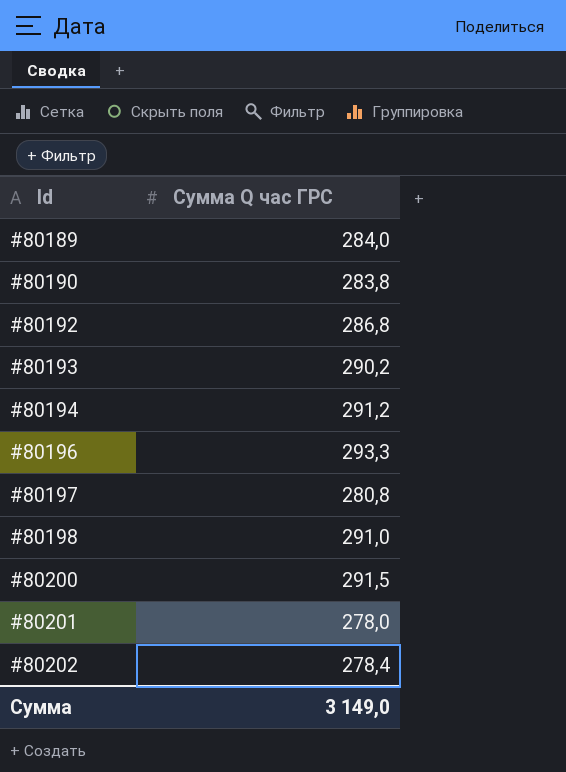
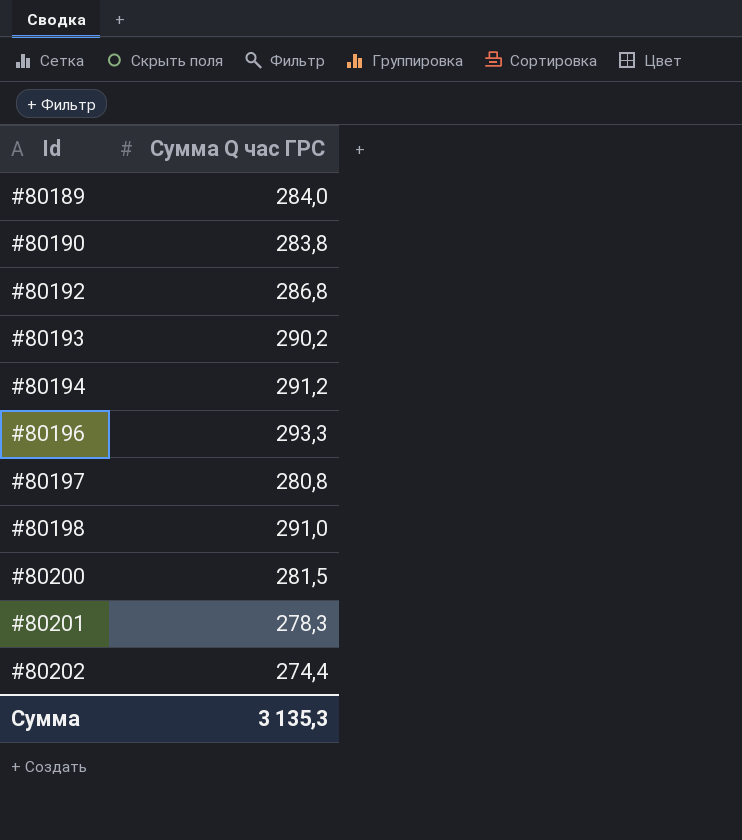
#80200 | Сумма Q час ГРС: 291,5 -> 281,5
#80201 | Сумма Q час ГРС: 278,0 -> 278,3
#80202 | Сумма Q час ГРС: 278,4 -> 274,4
Сумма | Сумма Q час ГРС: 3 149,0 -> 3 135,3

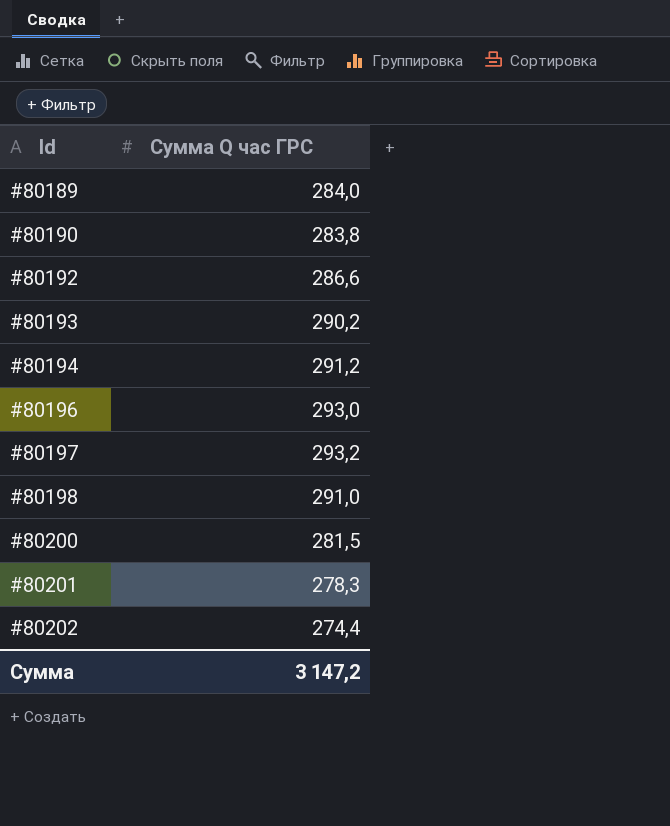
#80192 | Сумма Q час ГРС: 286,8 -> 286,6
#80196 | Сумма Q час ГРС: 293,3 -> 293,0
#80197 | Сумма Q час ГРС: 280,8 -> 293,2
Сумма | Сумма Q час ГРС: 3 135,3 -> 3 147,2

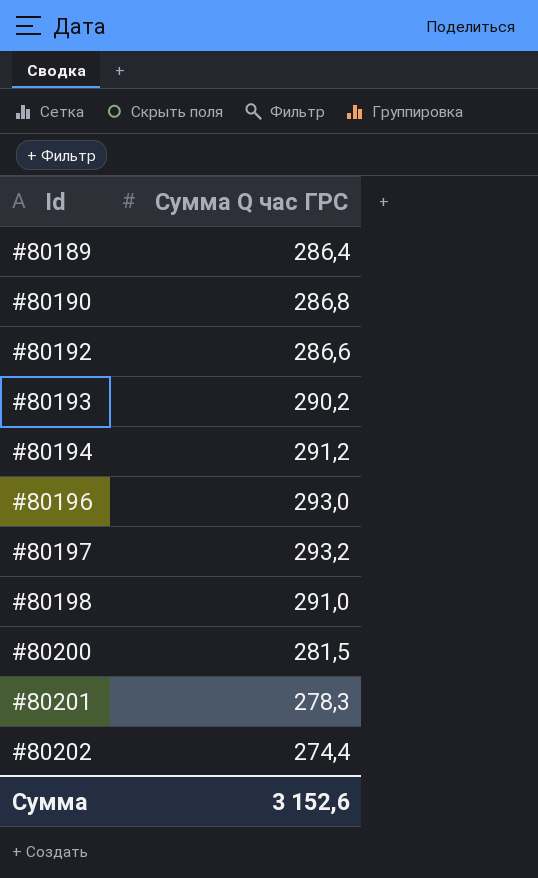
#80189 | Сумма Q час ГРС: 284,0 -> 286,4
#80190 | Сумма Q час ГРС: 283,8 -> 286,8
Сумма | Сумма Q час ГРС: 3 147,2 -> 3 152,6

